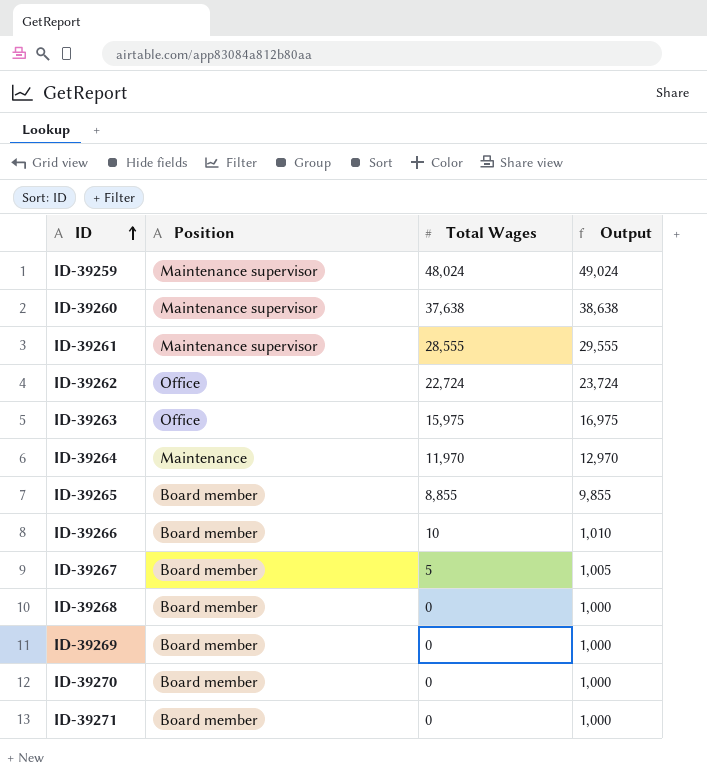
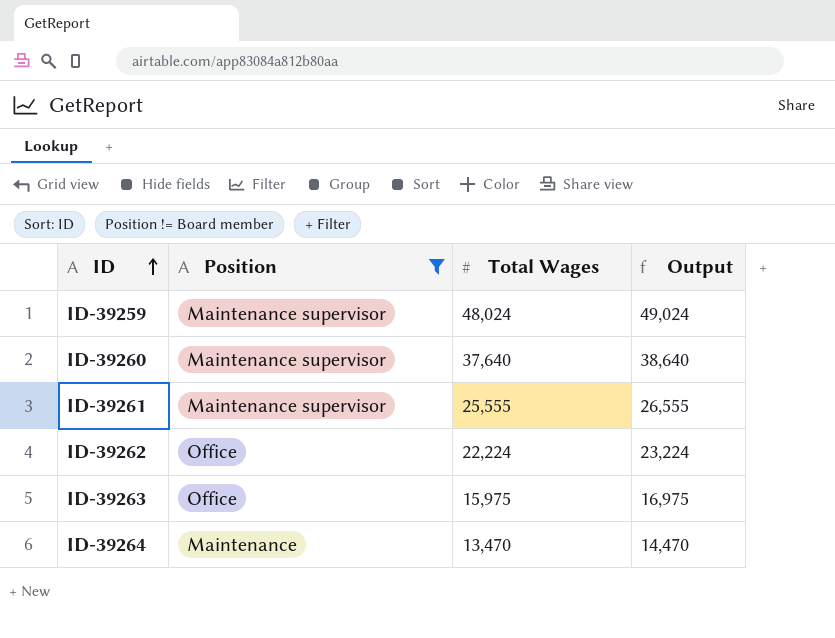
filter: none -> Position != Board member
ID-39260 | Total Wages: 37,638 -> 37,640
ID-39260 | Output: 38,638 -> 38,640
ID-39261 | Total Wages: 28,555 -> 25,555
ID-39261 | Output: 29,555 -> 26,555
ID-39262 | Total Wages: 22,724 -> 22,224
ID-39262 | Output: 23,724 -> 23,224
ID-39264 | Total Wages: 11,970 -> 13,470
ID-39264 | Output: 12,970 -> 14,470

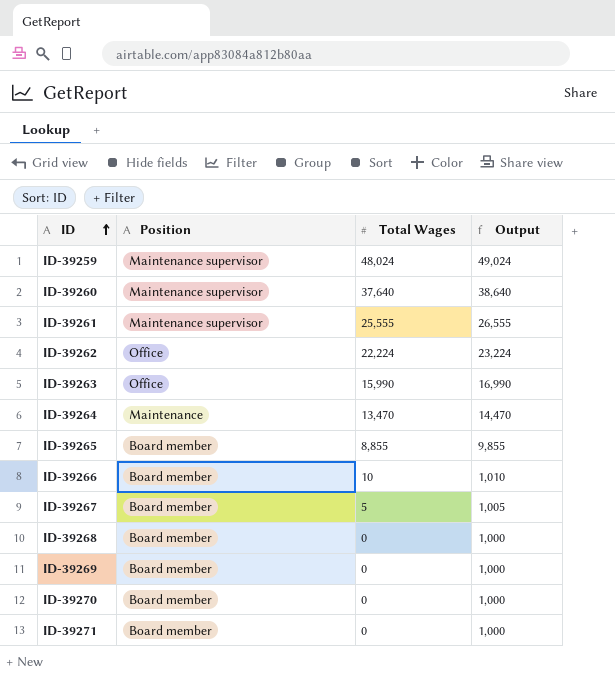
filter: Position != Board member -> none
ID-39263 | Total Wages: 15,975 -> 15,990
ID-39263 | Output: 16,975 -> 16,990

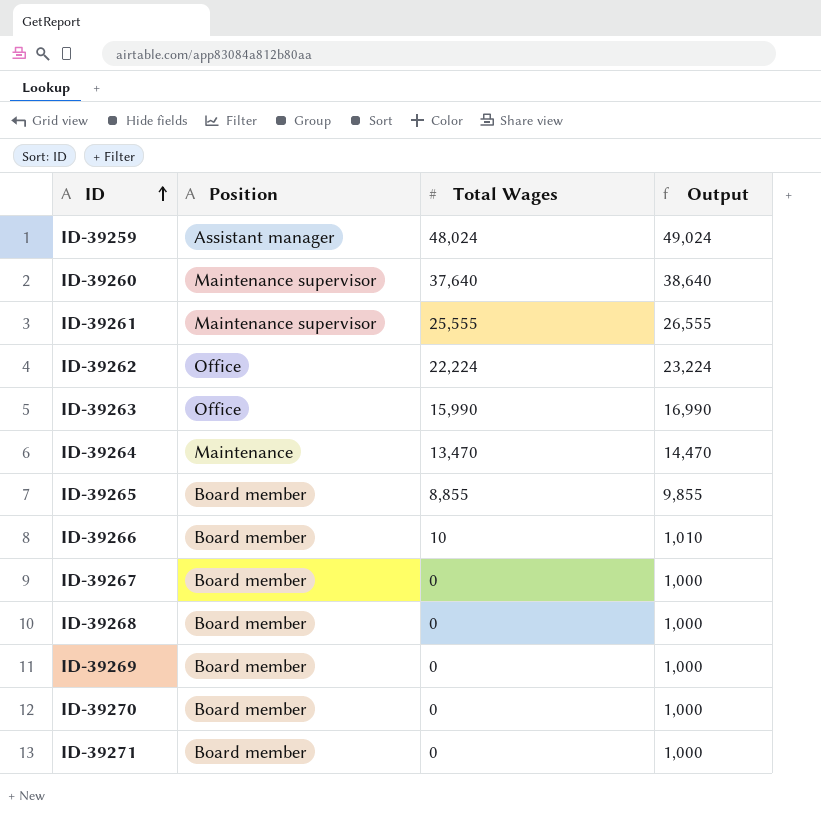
ID-39259 | Position: Maintenance supervisor -> Assistant manager
ID-39267 | Total Wages: 5 -> 0
ID-39267 | Output: 1,005 -> 1,000

